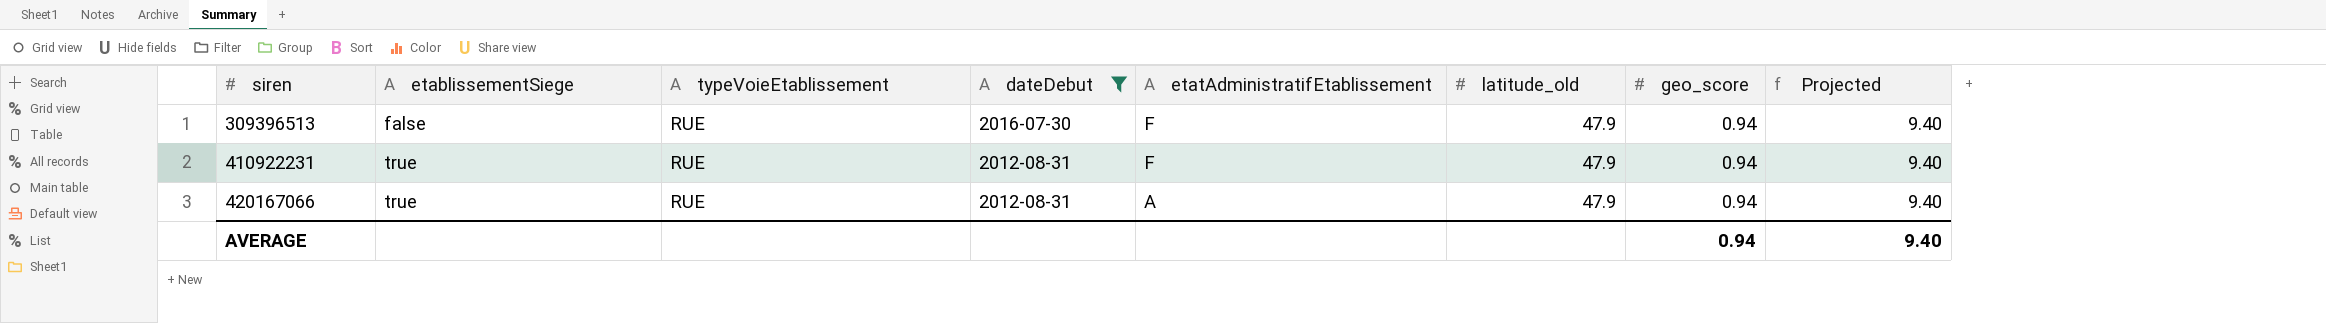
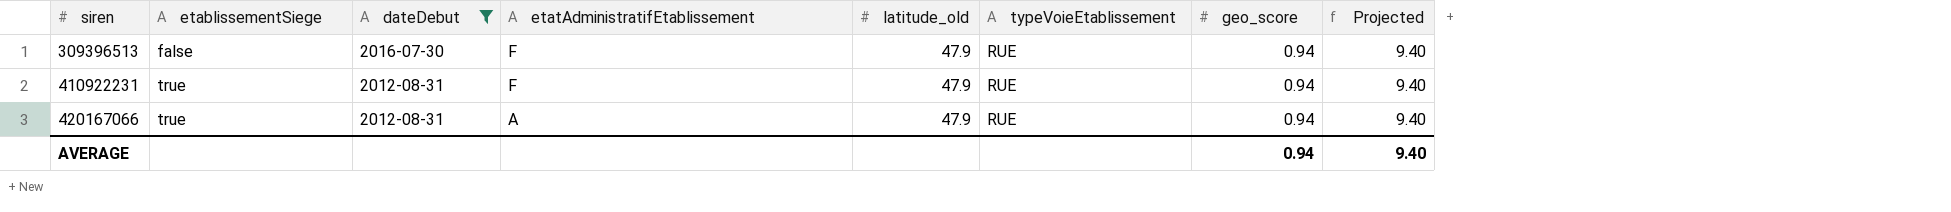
column typeVoieEtablissement | position: 3 -> 6

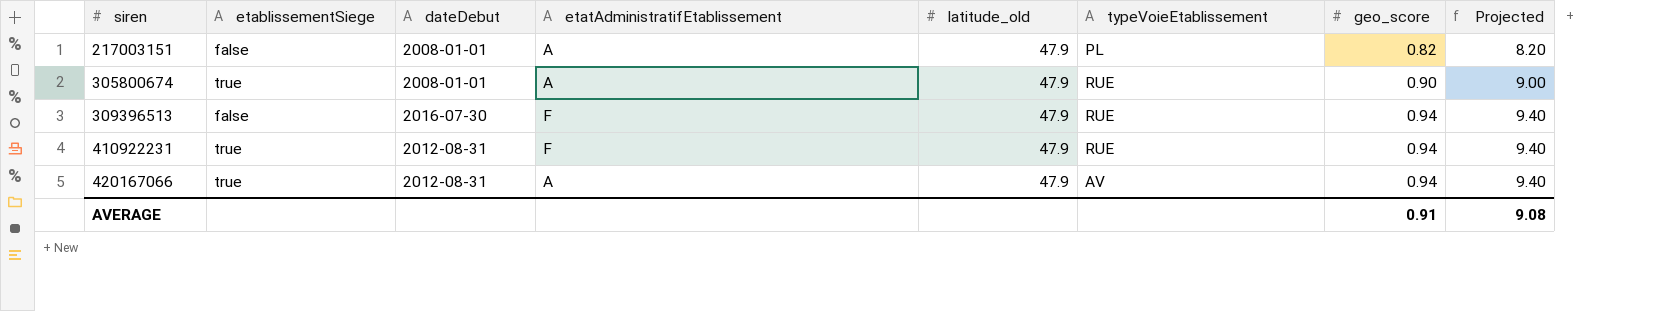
filter: dateDebut != 2008-01-01 -> none
420167066 | typeVoieEtablissement: RUE -> AV
AVERAGE | geo_score: 0.94 -> 0.91
AVERAGE | Projected: 9.40 -> 9.08

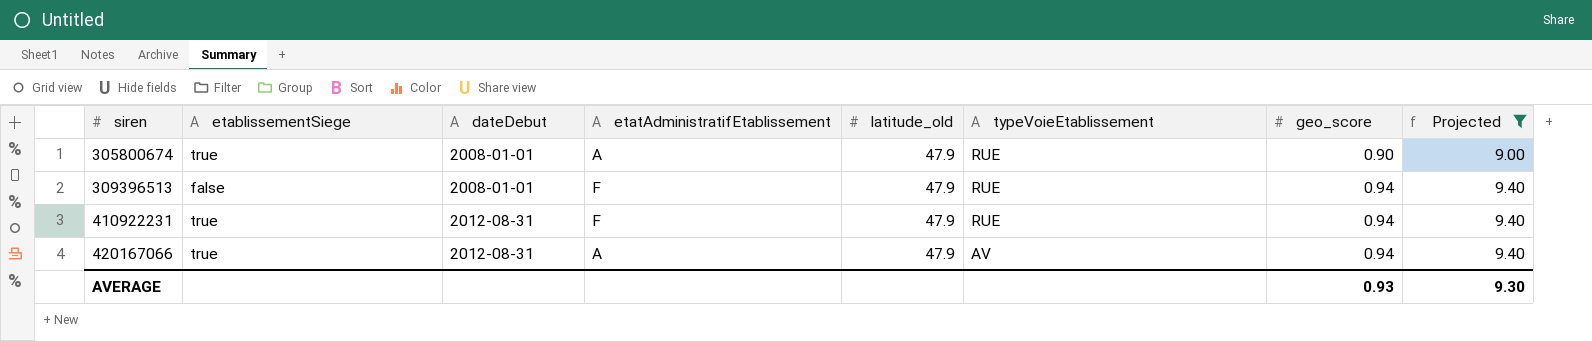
filter: none -> Projected != 8.20
309396513 | dateDebut: 2016-07-30 -> 2008-01-01
AVERAGE | geo_score: 0.91 -> 0.93
AVERAGE | Projected: 9.08 -> 9.30

